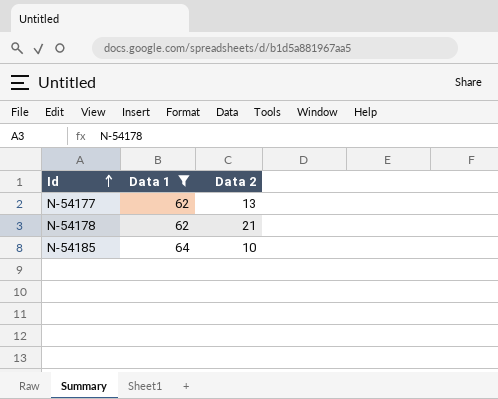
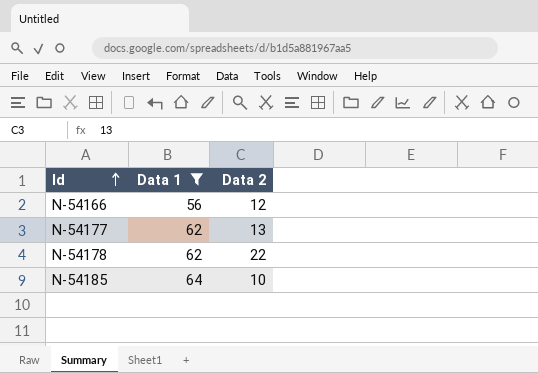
row N-54166: none -> 56 | 12
N-54178 | Data 2: 21 -> 22

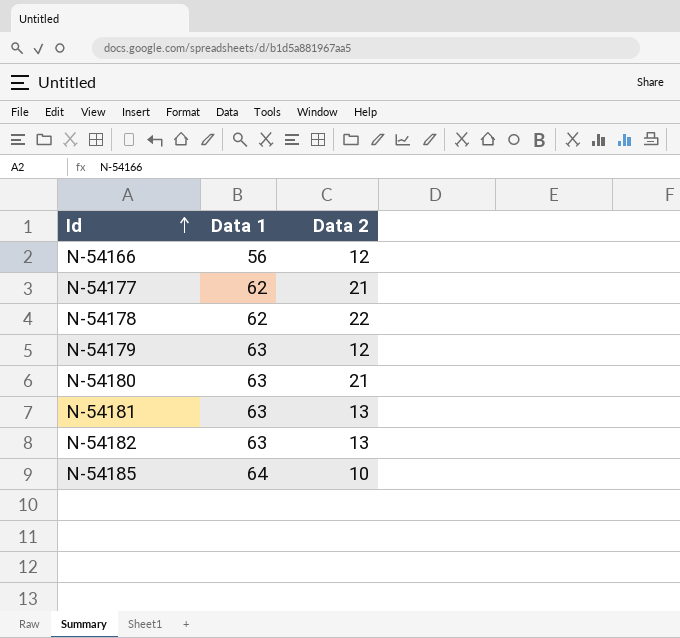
filter: Data 1 != 63 -> none
N-54177 | Data 2: 13 -> 21

